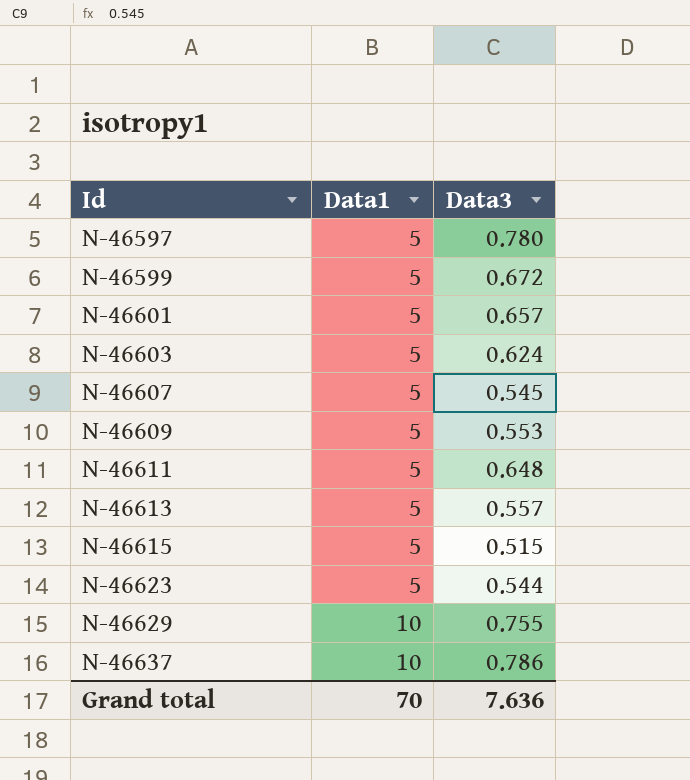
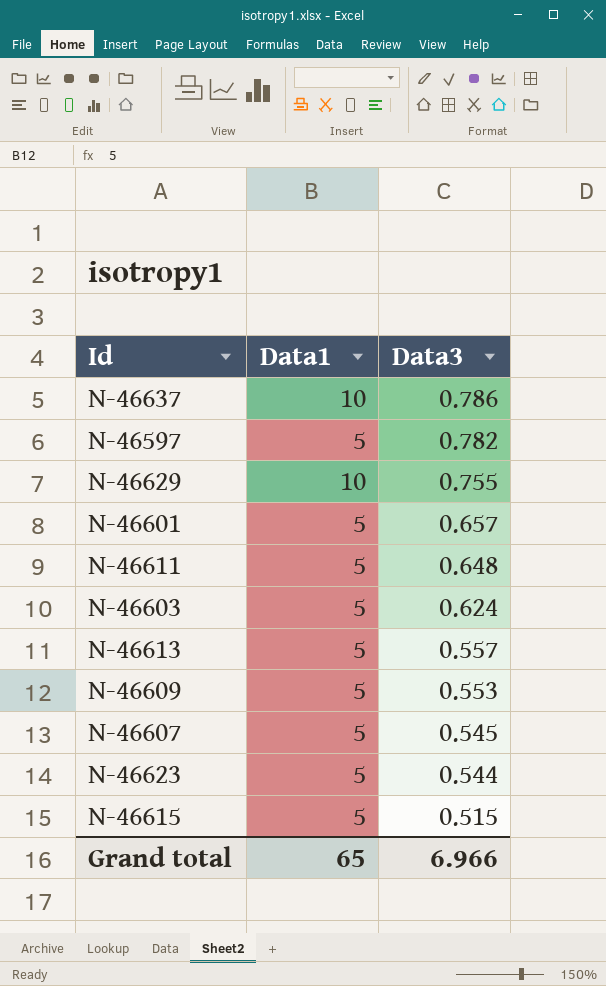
row order: Id ascending -> Data3 descending
row N-46599: 5 | 0.672 -> none
N-46597 | Data3: 0.780 -> 0.782
Grand total | Data1: 70 -> 65
Grand total | Data3: 7.636 -> 6.966

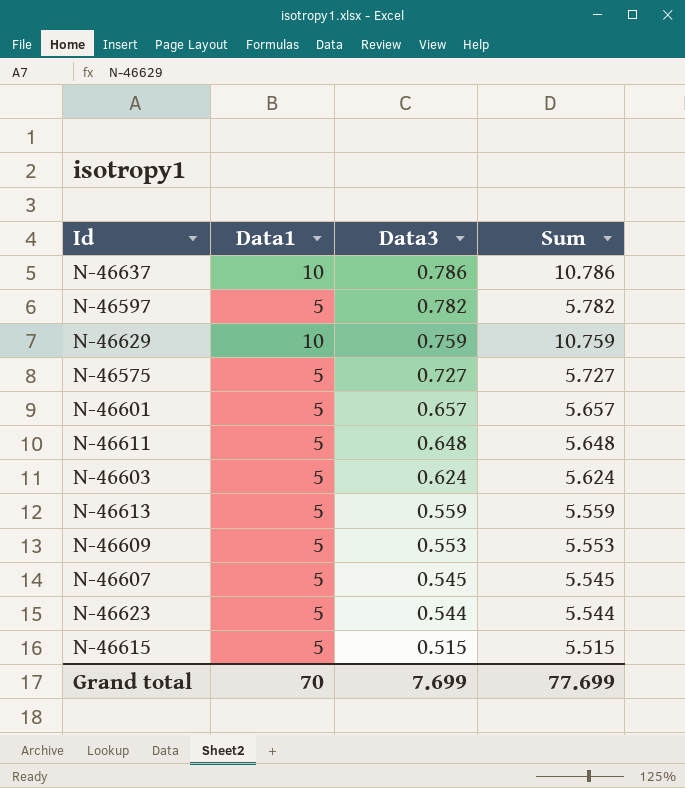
column Sum | formula: none -> [Data1] + [Data3]
N-46629 | Data3: 0.755 -> 0.759
row N-46575: none -> 5 | 0.727 | 5.727
N-46613 | Data3: 0.557 -> 0.559
Grand total | Data1: 65 -> 70
Grand total | Data3: 6.966 -> 7.699

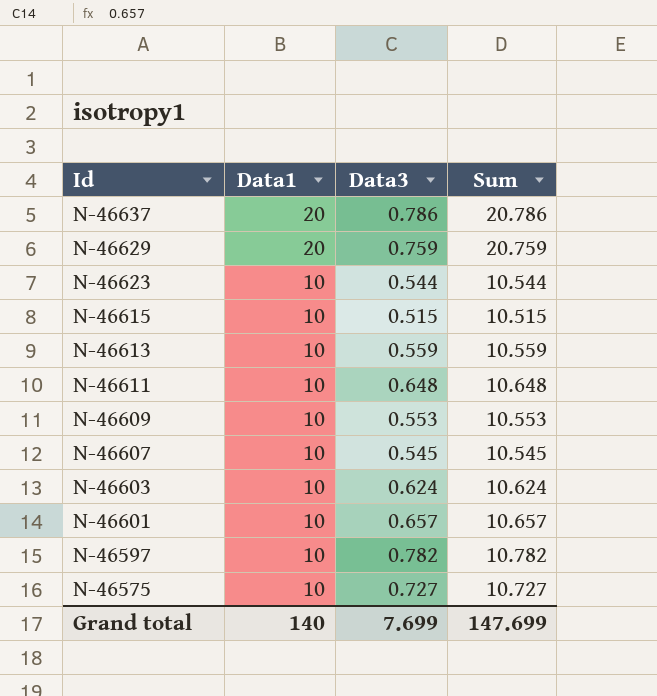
row order: Data3 descending -> Id descending
N-46637 | Data1: 10 -> 20
N-46637 | Sum: 10.786 -> 20.786
N-46629 | Data1: 10 -> 20
N-46629 | Sum: 10.759 -> 20.759
N-46623 | Data1: 5 -> 10
N-46623 | Sum: 5.544 -> 10.544
N-46615 | Data1: 5 -> 10
N-46615 | Sum: 5.515 -> 10.515
N-46613 | Data1: 5 -> 10
N-46613 | Sum: 5.559 -> 10.559
N-46611 | Data1: 5 -> 10
N-46611 | Sum: 5.648 -> 10.648
N-46609 | Data1: 5 -> 10
N-46609 | Sum: 5.553 -> 10.553
N-46607 | Data1: 5 -> 10
N-46607 | Sum: 5.545 -> 10.545
N-46603 | Data1: 5 -> 10
N-46603 | Sum: 5.624 -> 10.624
N-46601 | Data1: 5 -> 10
N-46601 | Sum: 5.657 -> 10.657
N-46597 | Data1: 5 -> 10
N-46597 | Sum: 5.782 -> 10.782
N-46575 | Data1: 5 -> 10
N-46575 | Sum: 5.727 -> 10.727
Grand total | Data1: 70 -> 140
Grand total | Sum: 77.699 -> 147.699

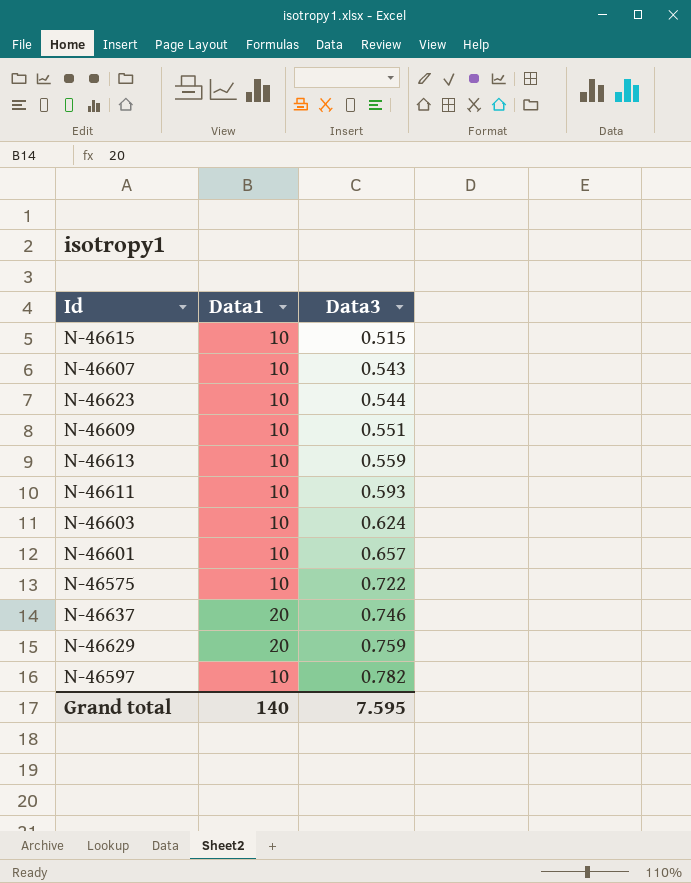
row order: Id descending -> Data3 ascending
column Sum | formula: [Data1] + [Data3] -> none
N-46607 | Data3: 0.545 -> 0.543
N-46609 | Data3: 0.553 -> 0.551
N-46611 | Data3: 0.648 -> 0.593
N-46575 | Data3: 0.727 -> 0.722
N-46637 | Data3: 0.786 -> 0.746
Grand total | Data3: 7.699 -> 7.595

